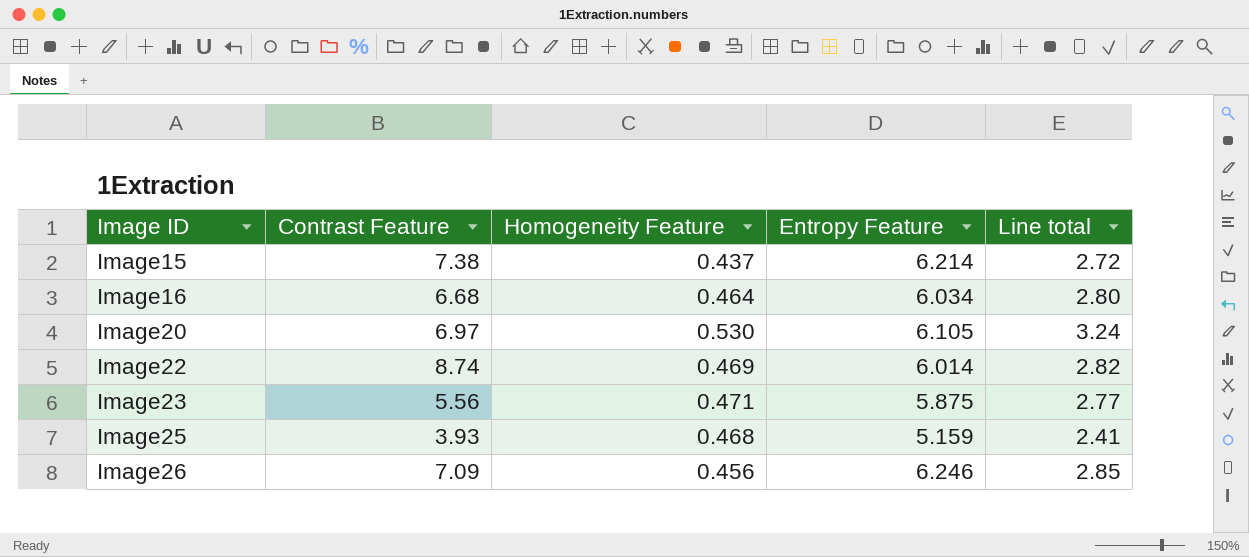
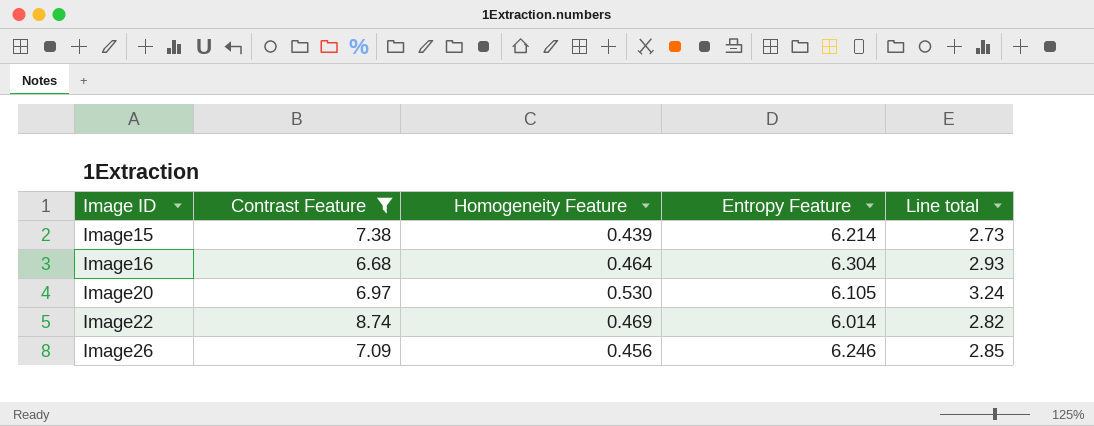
filter: none -> Contrast Feature >= 6.68
Image15 | Homogeneity Feature: 0.437 -> 0.439
Image15 | Line total: 2.72 -> 2.73
Image16 | Entropy Feature: 6.034 -> 6.304
Image16 | Line total: 2.80 -> 2.93

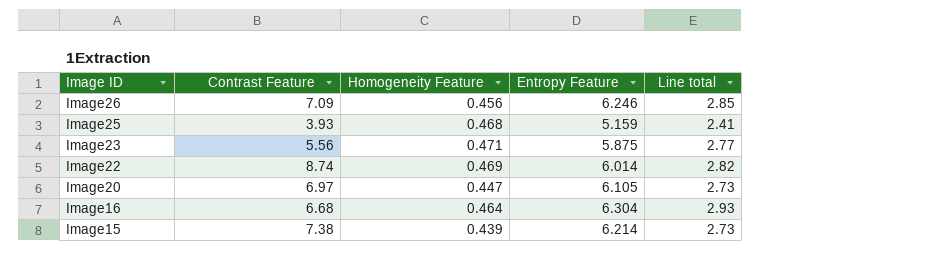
filter: Contrast Feature >= 6.68 -> none
row order: Image ID ascending -> Image ID descending
Image20 | Homogeneity Feature: 0.530 -> 0.447
Image20 | Line total: 3.24 -> 2.73

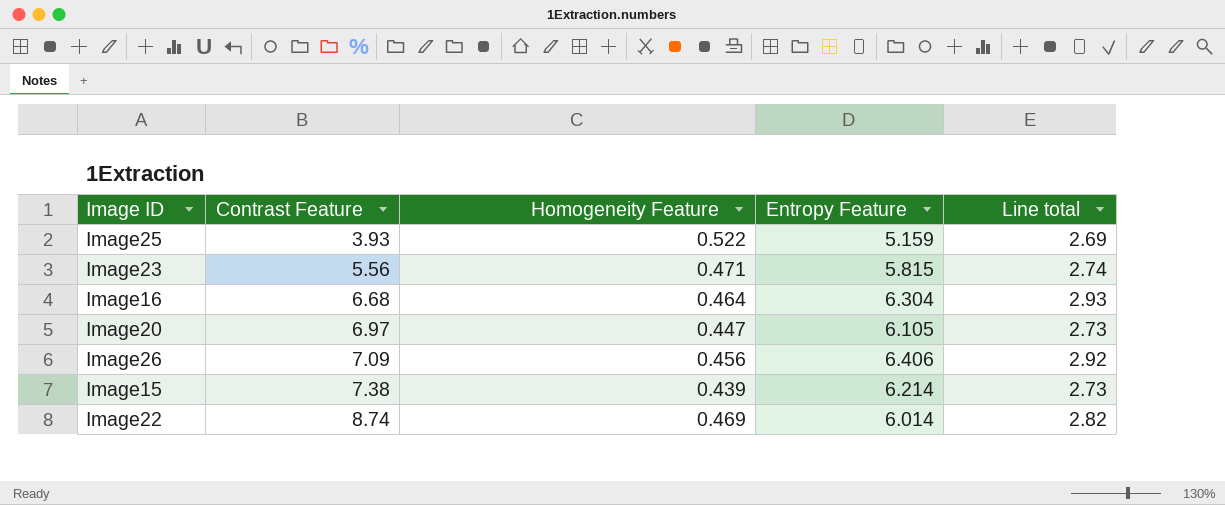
row order: Image ID descending -> Contrast Feature ascending
Image25 | Homogeneity Feature: 0.468 -> 0.522
Image25 | Line total: 2.41 -> 2.69
Image23 | Entropy Feature: 5.875 -> 5.815
Image23 | Line total: 2.77 -> 2.74
Image26 | Entropy Feature: 6.246 -> 6.406
Image26 | Line total: 2.85 -> 2.92

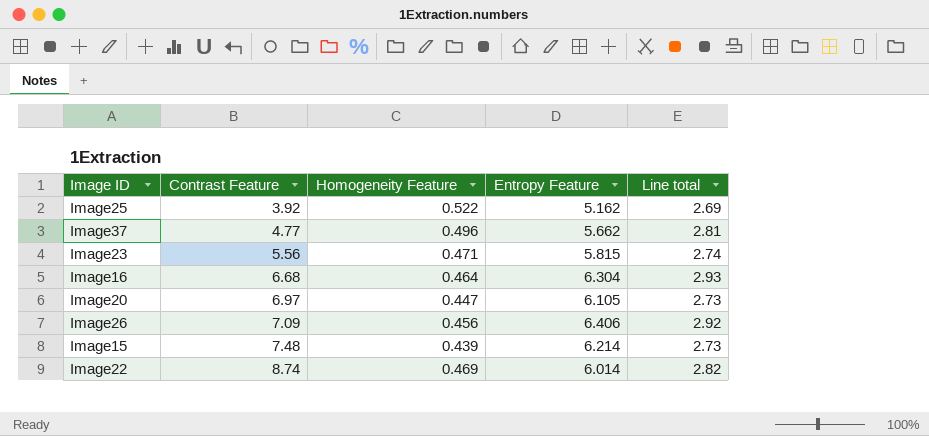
Image25 | Contrast Feature: 3.93 -> 3.92
Image25 | Entropy Feature: 5.159 -> 5.162
row Image37: none -> 4.77 | 0.496 | 5.662 | 2.81
Image15 | Contrast Feature: 7.38 -> 7.48

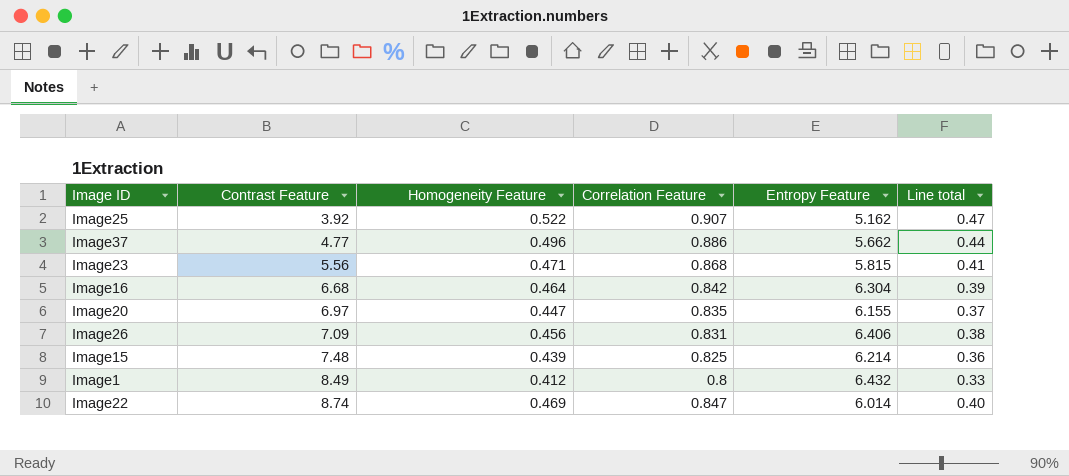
column Correlation Feature | position: none -> 4
column Line total | formula: [Homogeneity Feature] * [Entropy Feature] -> [Homogeneity Feature] * [Correlation Feature]
Image20 | Entropy Feature: 6.105 -> 6.155
row Image1: none -> 8.49 | 0.412 | 0.8 | 6.432 | 0.33

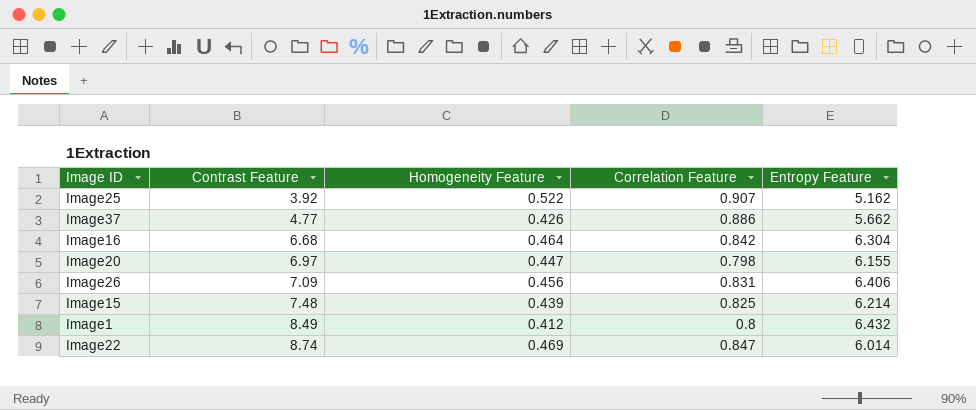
column Line total | formula: [Homogeneity Feature] * [Correlation Feature] -> none
row Image23: 5.56 | 0.471 | 0.868 | 5.815 | 0.41 -> none
Image37 | Homogeneity Feature: 0.496 -> 0.426
Image20 | Correlation Feature: 0.835 -> 0.798

